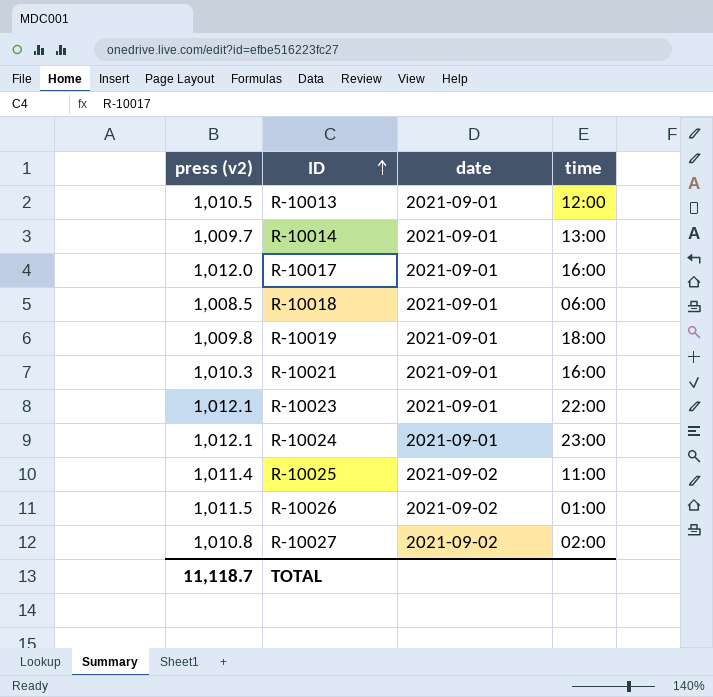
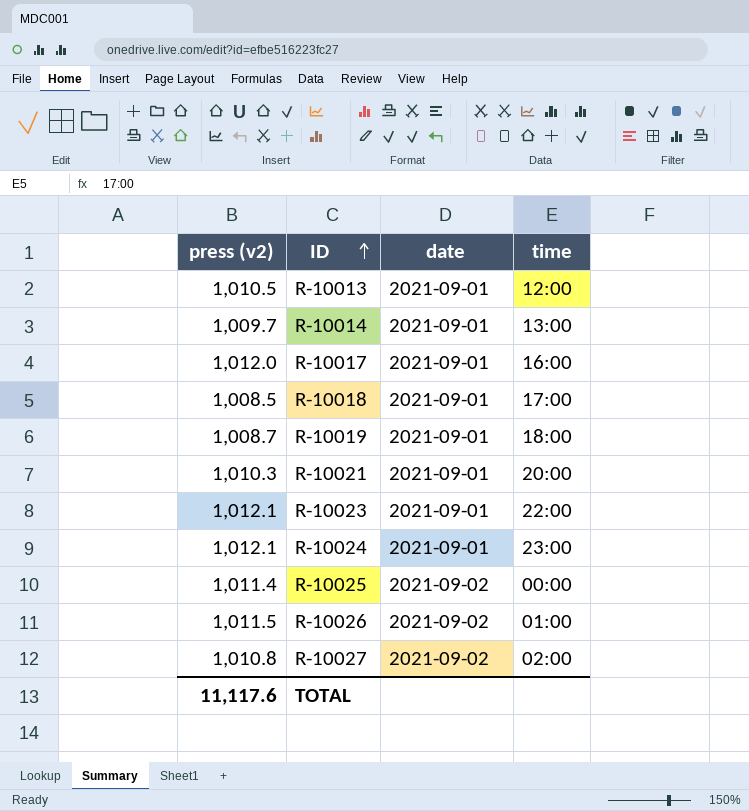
R-10018 | time: 06:00 -> 17:00
R-10019 | press (v2): 1,009.8 -> 1,008.7
R-10021 | time: 16:00 -> 20:00
R-10025 | time: 11:00 -> 00:00
TOTAL | press (v2): 11,118.7 -> 11,117.6

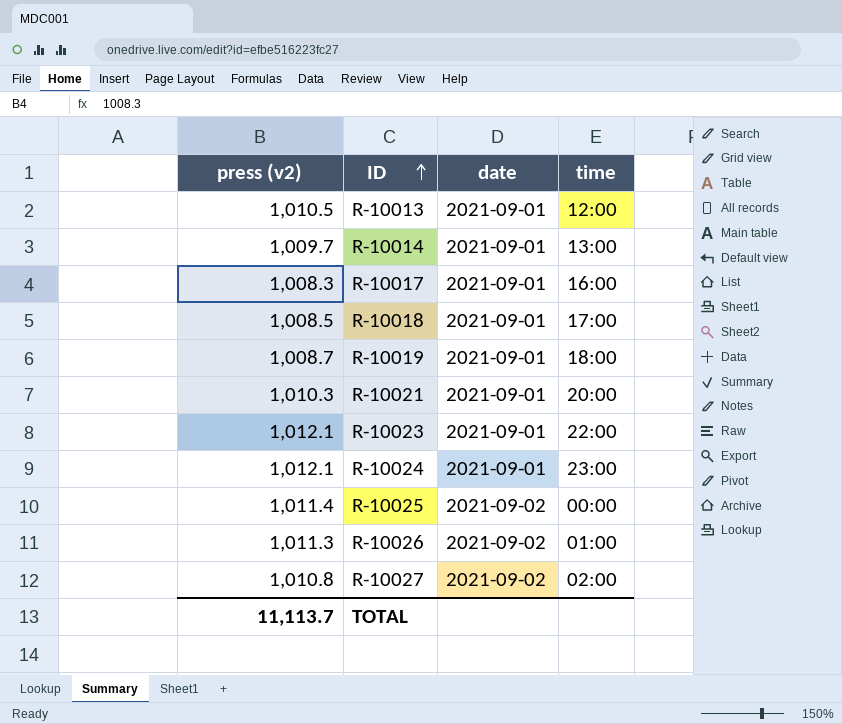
R-10017 | press (v2): 1,012.0 -> 1,008.3
R-10026 | press (v2): 1,011.5 -> 1,011.3
TOTAL | press (v2): 11,117.6 -> 11,113.7

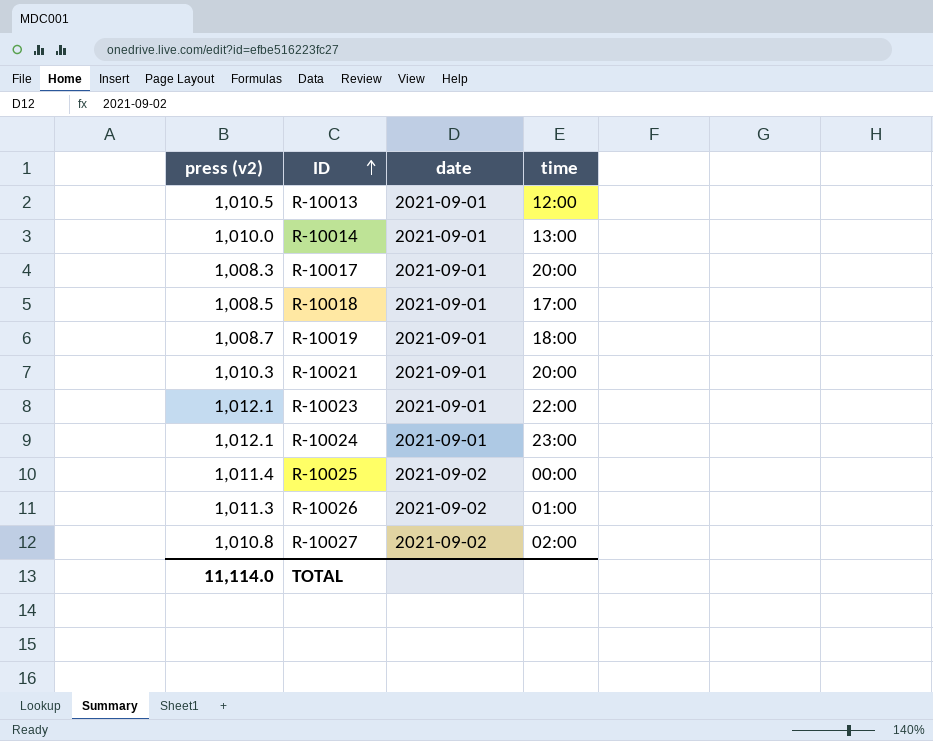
R-10014 | press (v2): 1,009.7 -> 1,010.0
R-10017 | time: 16:00 -> 20:00
TOTAL | press (v2): 11,113.7 -> 11,114.0

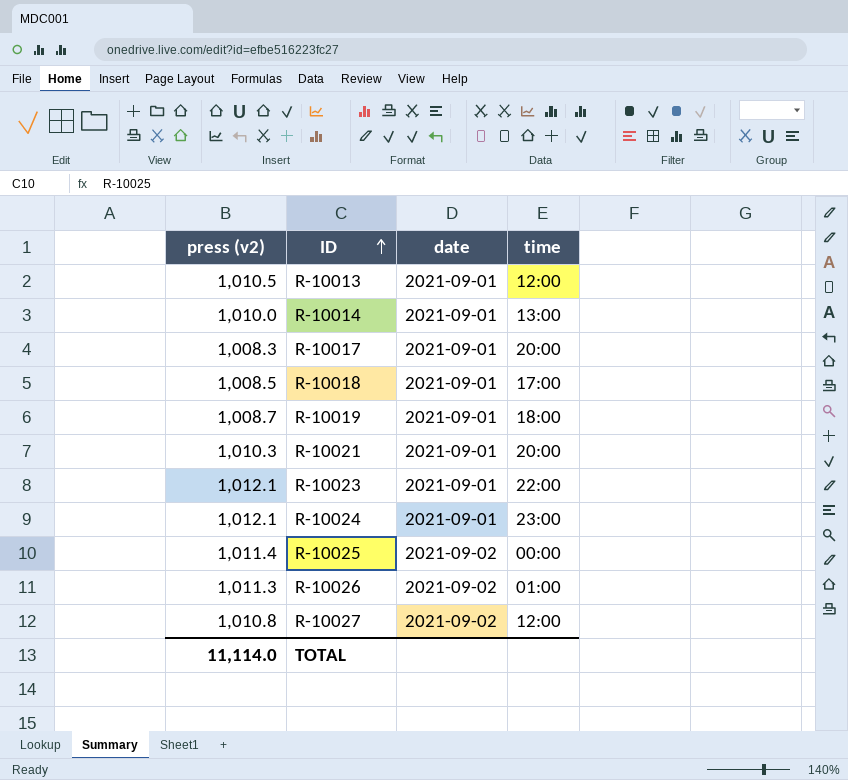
R-10027 | time: 02:00 -> 12:00

